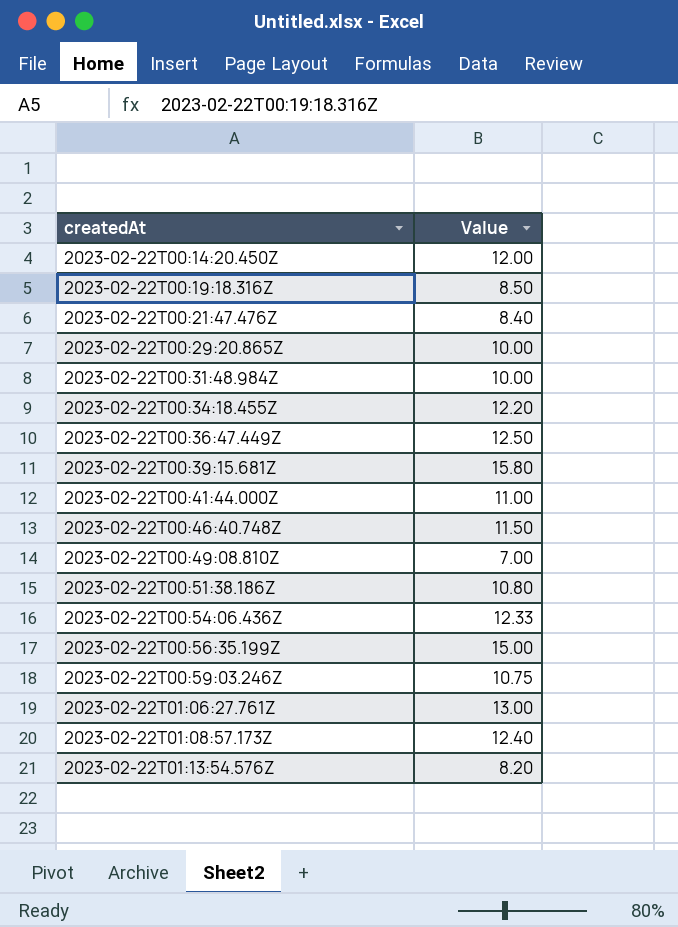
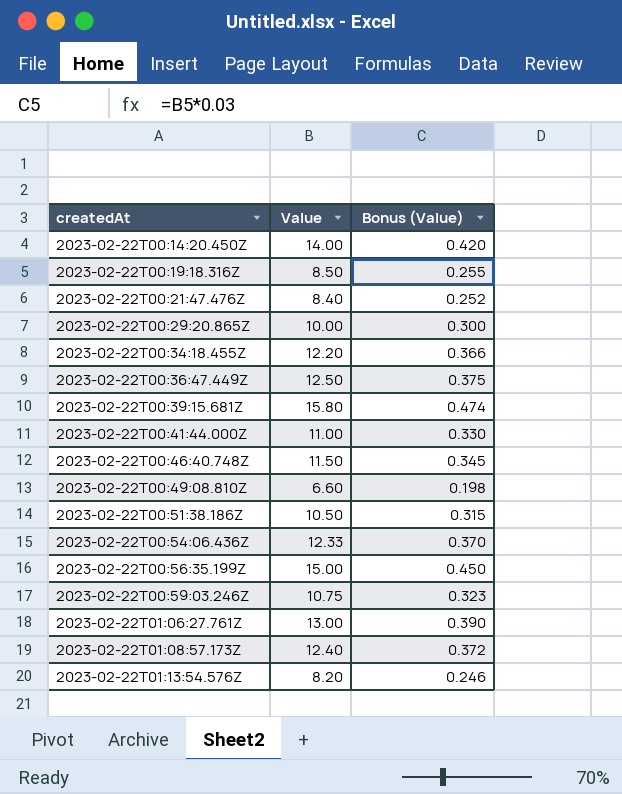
column Bonus (Value) | formula: none -> [Value] * 0.03
row 2023-02-22T00:31:48.984Z: 10.00 -> none
2023-02-22T00:14:20.450Z | Value: 12.00 -> 14.00
2023-02-22T00:49:08.810Z | Value: 7.00 -> 6.60
2023-02-22T00:51:38.186Z | Value: 10.80 -> 10.50

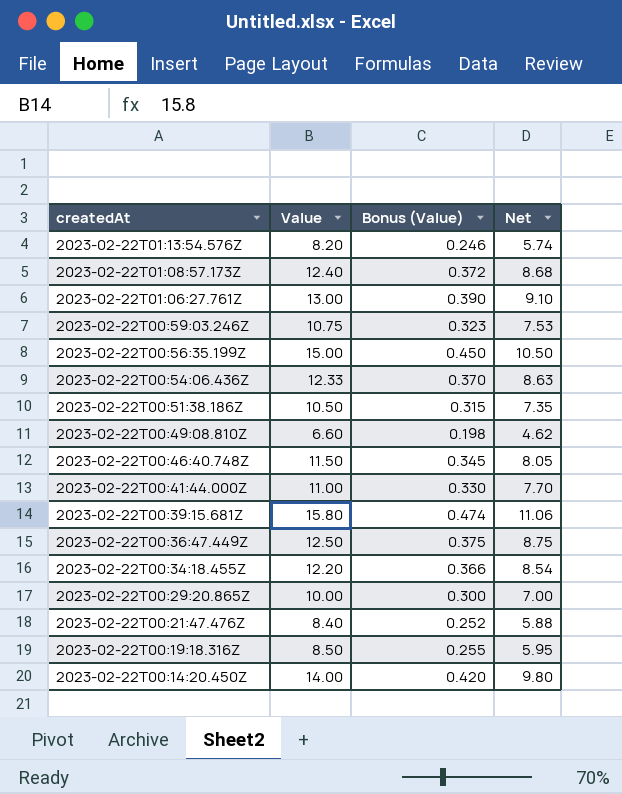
row order: createdAt ascending -> createdAt descending
column Net | formula: none -> [Value] * 0.7

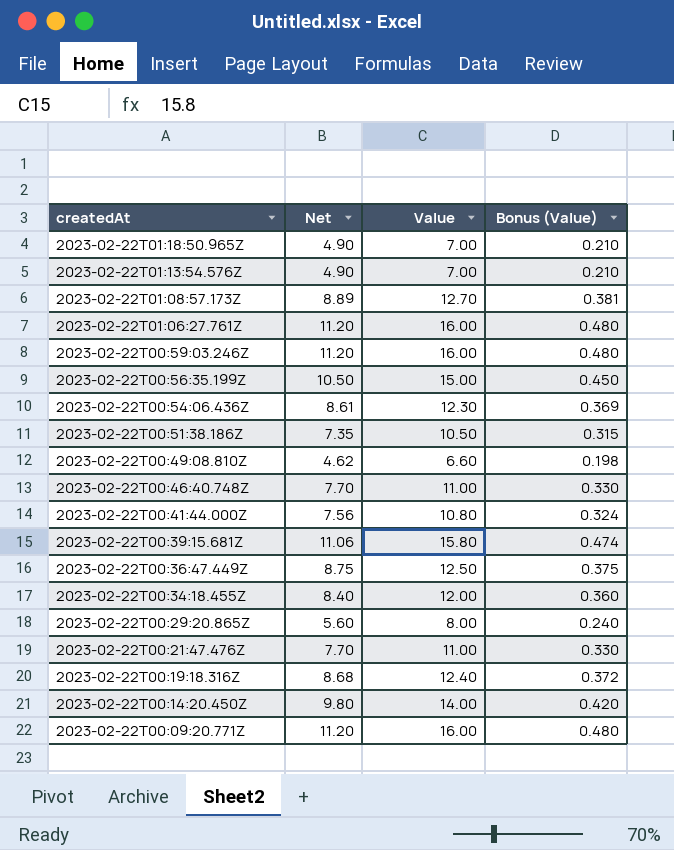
column Net | position: 4 -> 2
row 2023-02-22T01:18:50.965Z: none -> 4.90 | 7.00 | 0.210
2023-02-22T01:13:54.576Z | Net: 5.74 -> 4.90
2023-02-22T01:13:54.576Z | Value: 8.20 -> 7.00
2023-02-22T01:13:54.576Z | Bonus (Value): 0.246 -> 0.210
2023-02-22T01:08:57.173Z | Net: 8.68 -> 8.89
2023-02-22T01:08:57.173Z | Value: 12.40 -> 12.70
2023-02-22T01:08:57.173Z | Bonus (Value): 0.372 -> 0.381
2023-02-22T01:06:27.761Z | Net: 9.10 -> 11.20
2023-02-22T01:06:27.761Z | Value: 13.00 -> 16.00
2023-02-22T01:06:27.761Z | Bonus (Value): 0.390 -> 0.480
2023-02-22T00:59:03.246Z | Net: 7.53 -> 11.20
2023-02-22T00:59:03.246Z | Value: 10.75 -> 16.00
2023-02-22T00:59:03.246Z | Bonus (Value): 0.323 -> 0.480
2023-02-22T00:54:06.436Z | Net: 8.63 -> 8.61
2023-02-22T00:54:06.436Z | Value: 12.33 -> 12.30
2023-02-22T00:54:06.436Z | Bonus (Value): 0.370 -> 0.369
2023-02-22T00:46:40.748Z | Net: 8.05 -> 7.70
2023-02-22T00:46:40.748Z | Value: 11.50 -> 11.00
2023-02-22T00:46:40.748Z | Bonus (Value): 0.345 -> 0.330
2023-02-22T00:41:44.000Z | Net: 7.70 -> 7.56
2023-02-22T00:41:44.000Z | Value: 11.00 -> 10.80
2023-02-22T00:41:44.000Z | Bonus (Value): 0.330 -> 0.324
2023-02-22T00:34:18.455Z | Net: 8.54 -> 8.40
2023-02-22T00:34:18.455Z | Value: 12.20 -> 12.00
2023-02-22T00:34:18.455Z | Bonus (Value): 0.366 -> 0.360
2023-02-22T00:29:20.865Z | Net: 7.00 -> 5.60
2023-02-22T00:29:20.865Z | Value: 10.00 -> 8.00
2023-02-22T00:29:20.865Z | Bonus (Value): 0.300 -> 0.240
2023-02-22T00:21:47.476Z | Net: 5.88 -> 7.70
2023-02-22T00:21:47.476Z | Value: 8.40 -> 11.00
2023-02-22T00:21:47.476Z | Bonus (Value): 0.252 -> 0.330
2023-02-22T00:19:18.316Z | Net: 5.95 -> 8.68
2023-02-22T00:19:18.316Z | Value: 8.50 -> 12.40
2023-02-22T00:19:18.316Z | Bonus (Value): 0.255 -> 0.372
row 2023-02-22T00:09:20.771Z: none -> 11.20 | 16.00 | 0.480

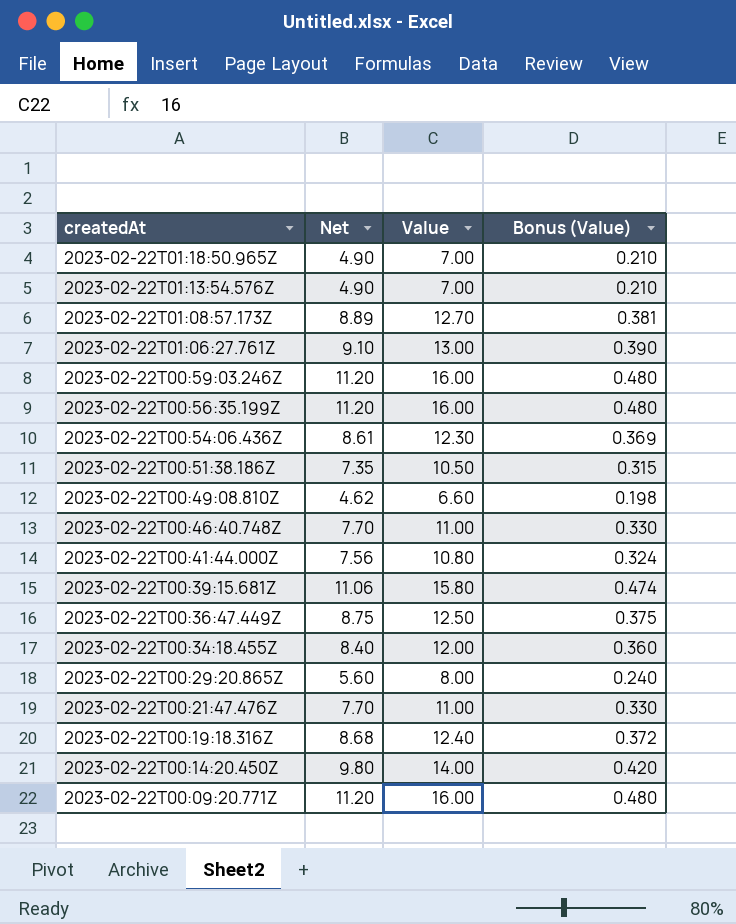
2023-02-22T01:06:27.761Z | Net: 11.20 -> 9.10
2023-02-22T01:06:27.761Z | Value: 16.00 -> 13.00
2023-02-22T01:06:27.761Z | Bonus (Value): 0.480 -> 0.390
2023-02-22T00:56:35.199Z | Net: 10.50 -> 11.20
2023-02-22T00:56:35.199Z | Value: 15.00 -> 16.00
2023-02-22T00:56:35.199Z | Bonus (Value): 0.450 -> 0.480

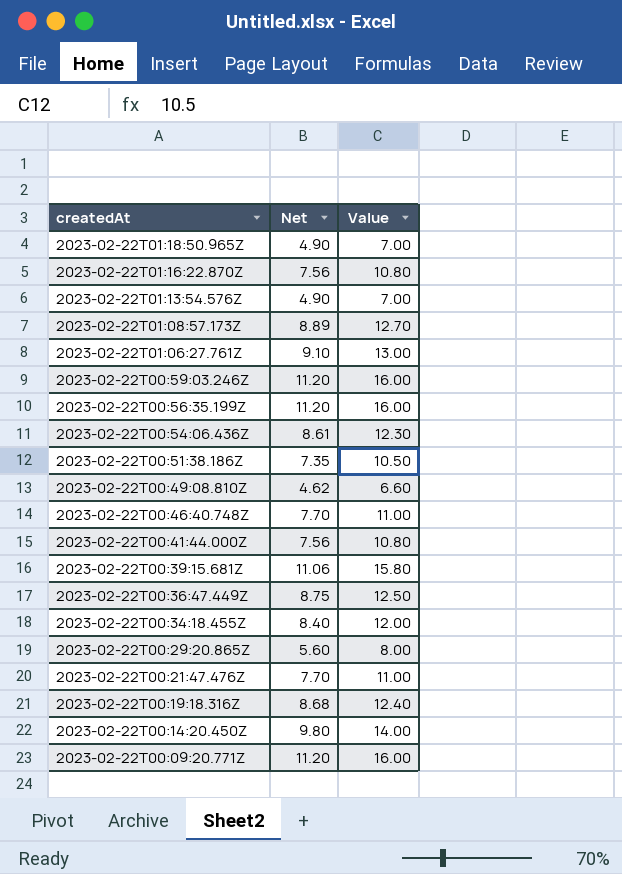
column Bonus (Value) | formula: [Value] * 0.03 -> none
row 2023-02-22T01:16:22.870Z: none -> 7.56 | 10.80

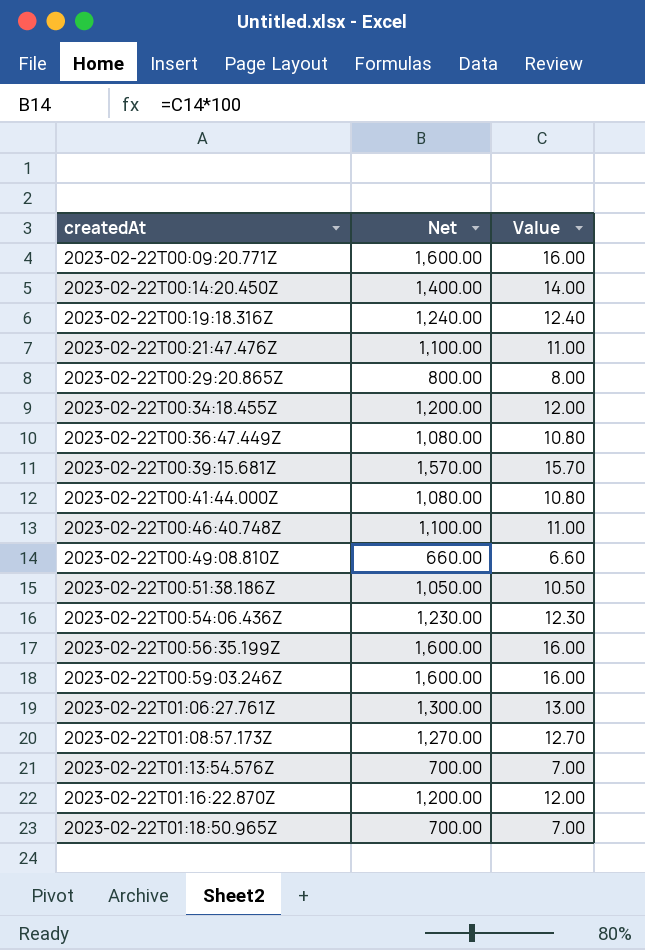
row order: createdAt descending -> createdAt ascending
column Net | formula: [Value] * 0.7 -> [Value] * 100
2023-02-22T00:36:47.449Z | Value: 12.50 -> 10.80
2023-02-22T00:39:15.681Z | Value: 15.80 -> 15.70
2023-02-22T01:16:22.870Z | Value: 10.80 -> 12.00

